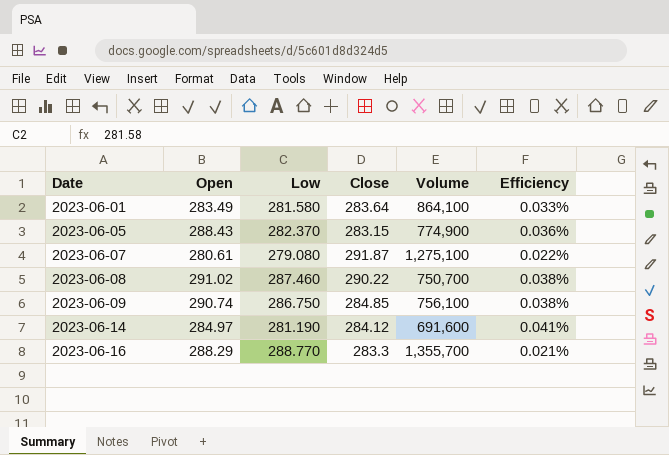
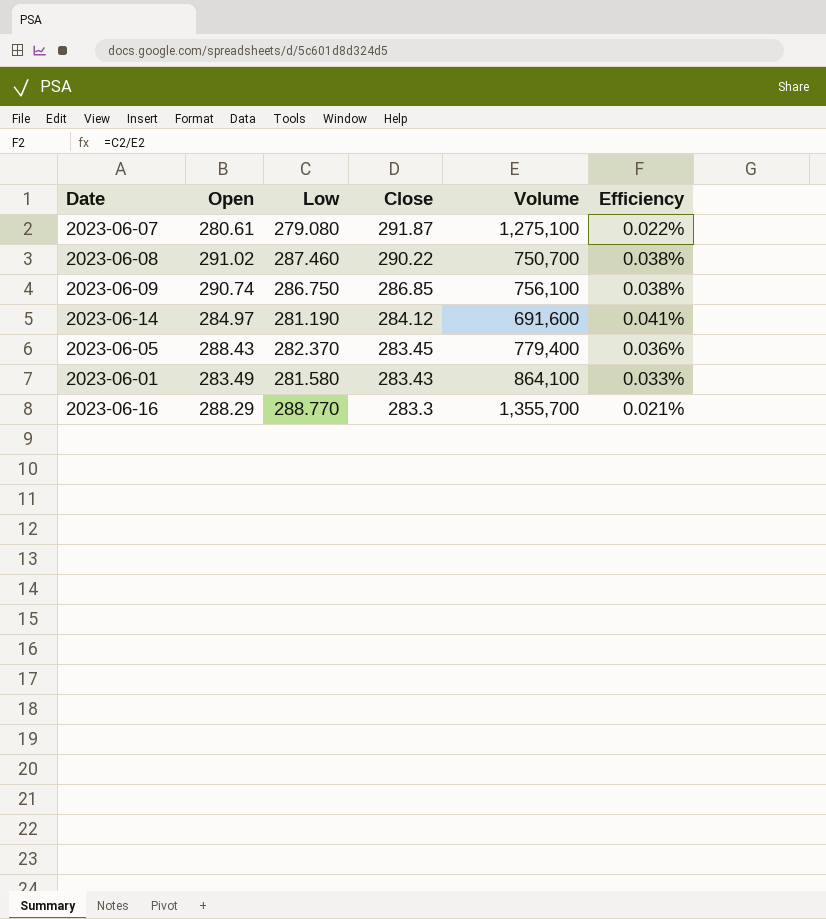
row order: Date ascending -> Close descending
2023-06-09 | Close: 284.85 -> 286.85
2023-06-05 | Close: 283.15 -> 283.45
2023-06-05 | Volume: 774,900 -> 779,400
2023-06-01 | Close: 283.64 -> 283.43

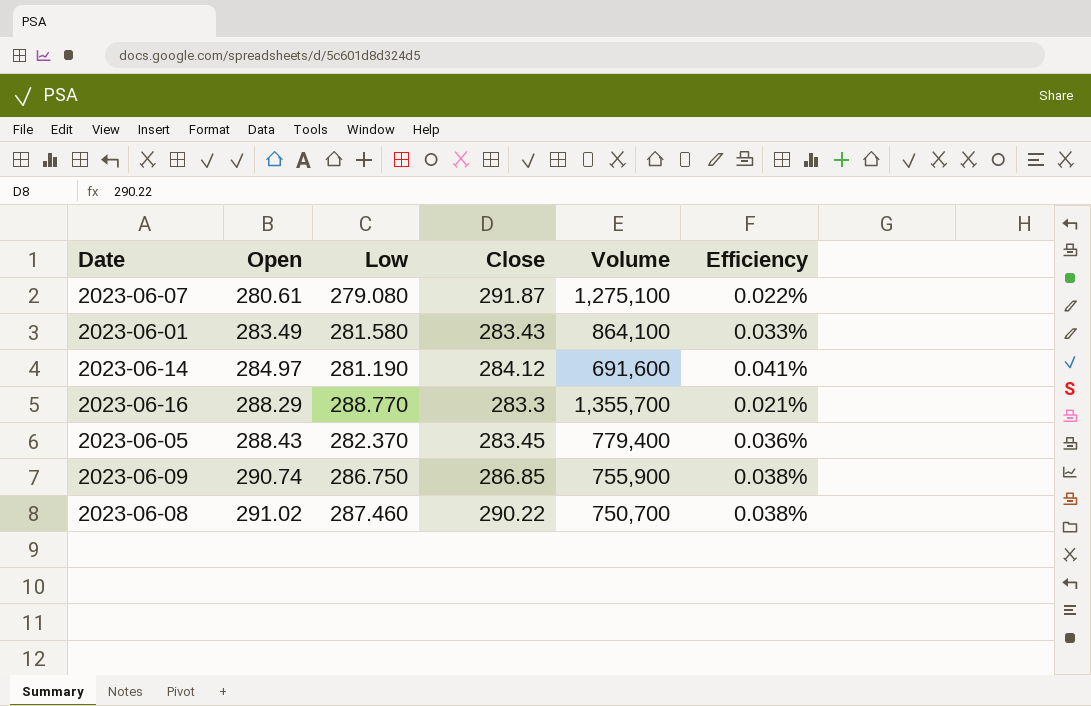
row order: Close descending -> Open ascending
2023-06-09 | Volume: 756,100 -> 755,900

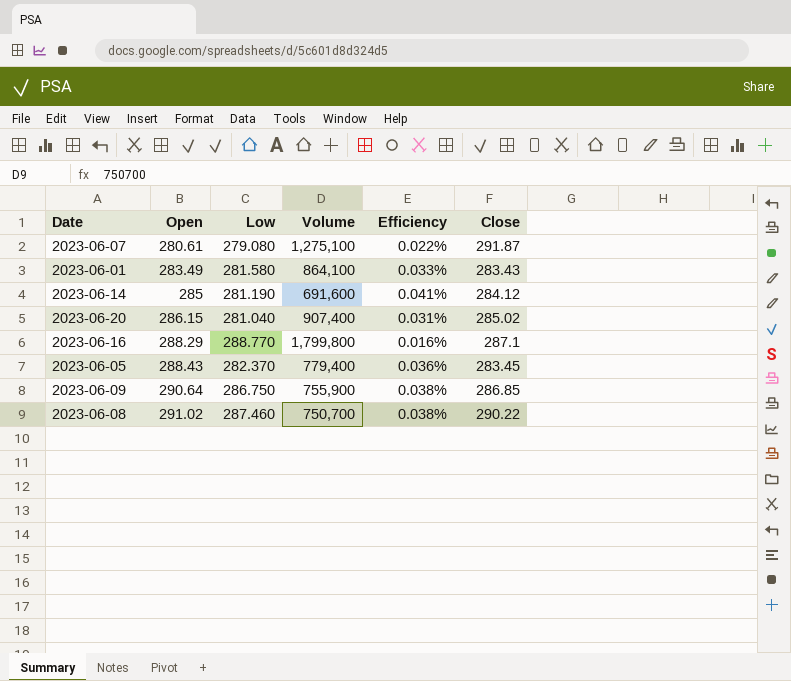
column Close | position: 4 -> 6
2023-06-14 | Open: 284.97 -> 285
row 2023-06-20: none -> 286.15 | 281.040 | 907,400 | 0.031% | 285.02
2023-06-16 | Volume: 1,355,700 -> 1,799,800
2023-06-16 | Efficiency: 0.021% -> 0.016%
2023-06-16 | Close: 283.3 -> 287.1
2023-06-09 | Open: 290.74 -> 290.64

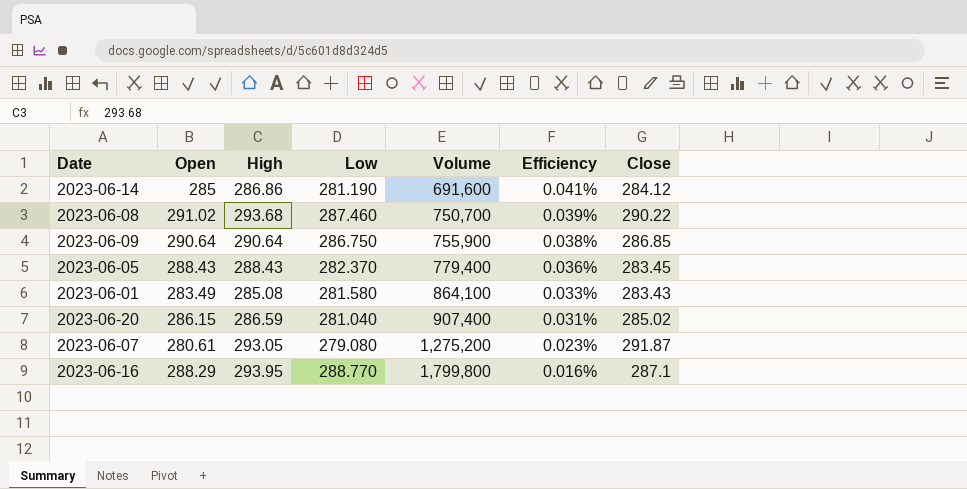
row order: Open ascending -> Volume ascending
column High | position: none -> 3
column Efficiency | formula: [Low] / [Volume] -> [Close] / [Volume]
2023-06-07 | Volume: 1,275,100 -> 1,275,200

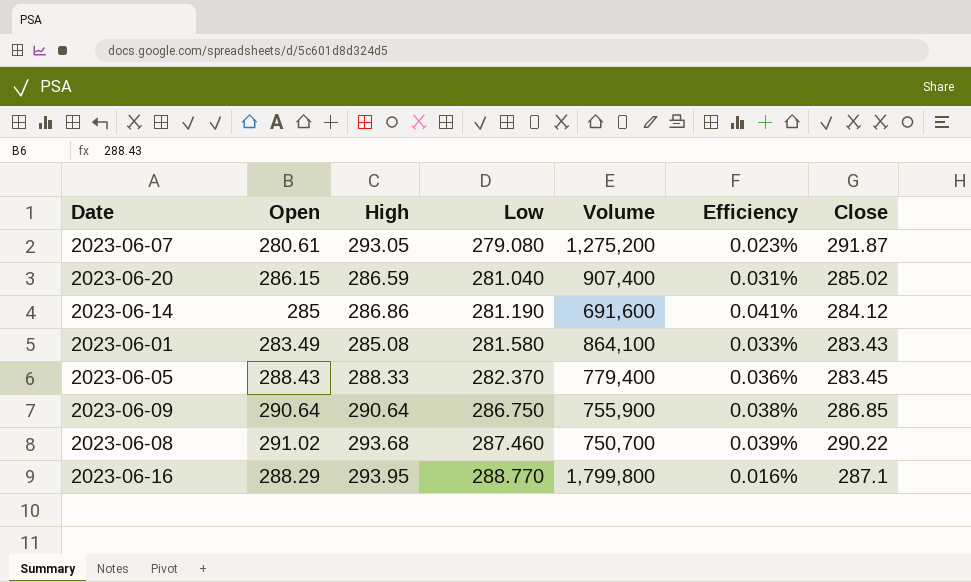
row order: Volume ascending -> Low ascending
2023-06-05 | High: 288.43 -> 288.33

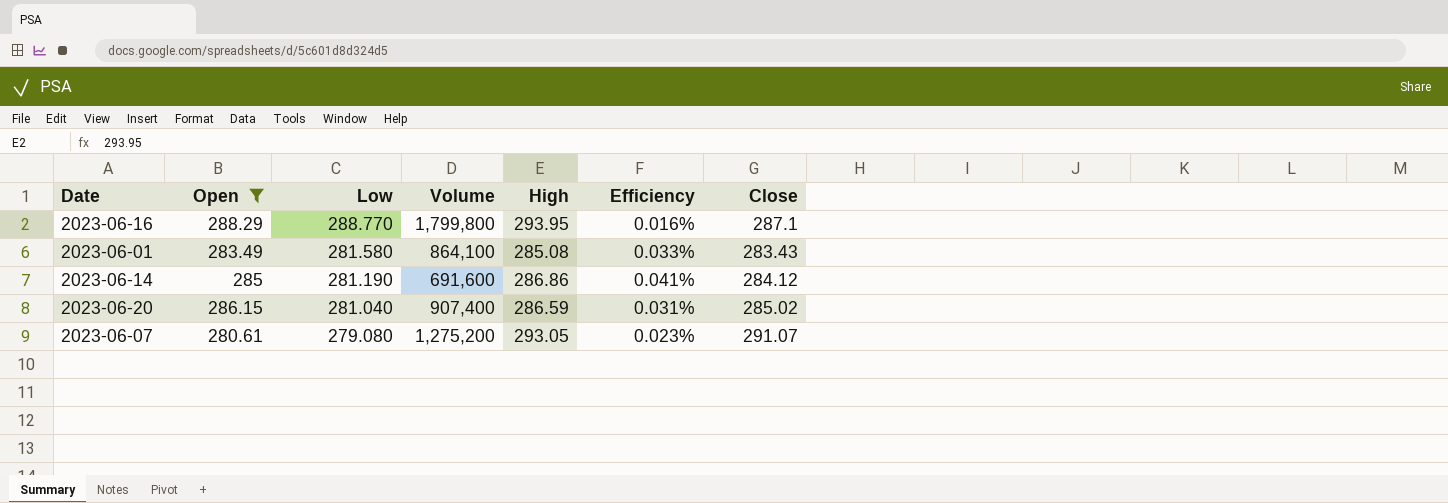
filter: none -> Open <= 288.29
row order: Low ascending -> Low descending
column High | position: 3 -> 5
2023-06-07 | Close: 291.87 -> 291.07

